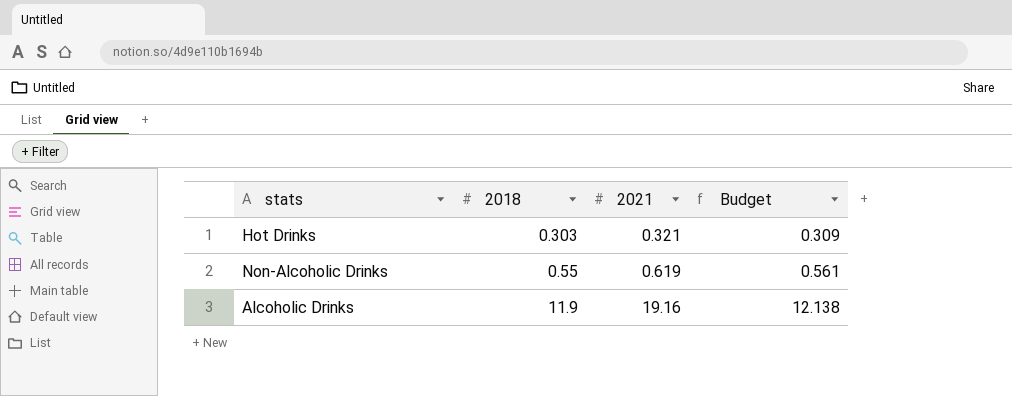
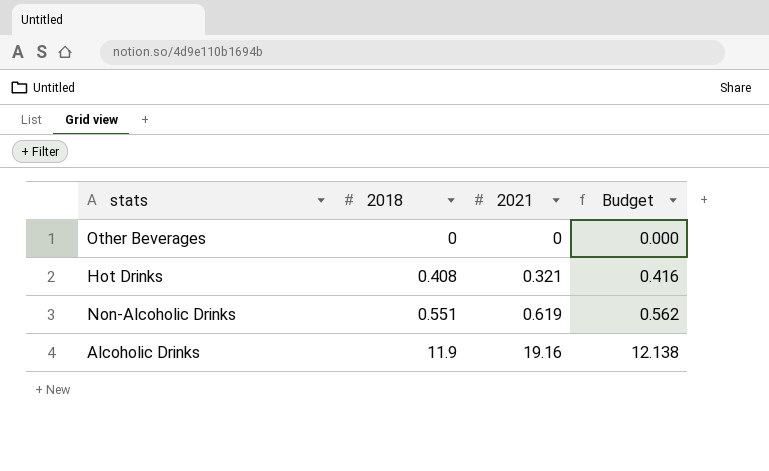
row Other Beverages: none -> 0 | 0 | 0.000
Hot Drinks | 2018: 0.303 -> 0.408
Hot Drinks | Budget: 0.309 -> 0.416
Non-Alcoholic Drinks | 2018: 0.55 -> 0.551
Non-Alcoholic Drinks | Budget: 0.561 -> 0.562

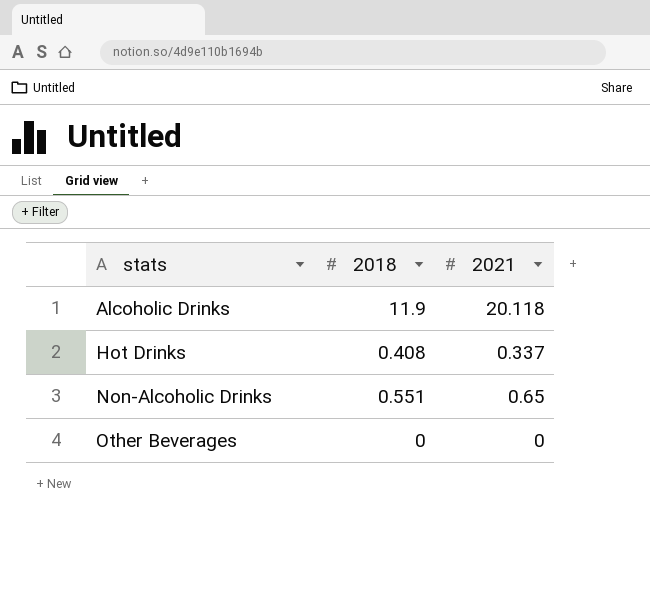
row order: 2018 ascending -> stats ascending
column Budget | formula: [2018] * 1.02 -> none
Alcoholic Drinks | 2021: 19.16 -> 20.118
Hot Drinks | 2021: 0.321 -> 0.337
Non-Alcoholic Drinks | 2021: 0.619 -> 0.65

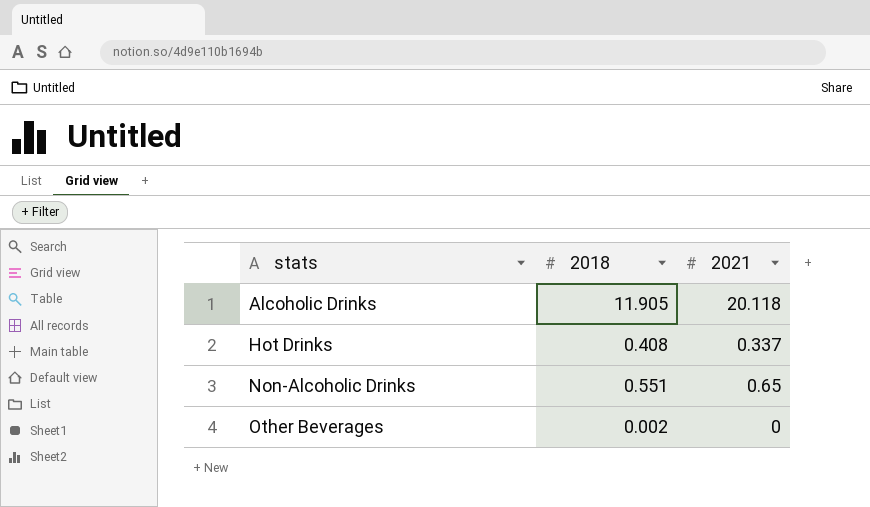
Alcoholic Drinks | 2018: 11.9 -> 11.905
Other Beverages | 2018: 0 -> 0.002

